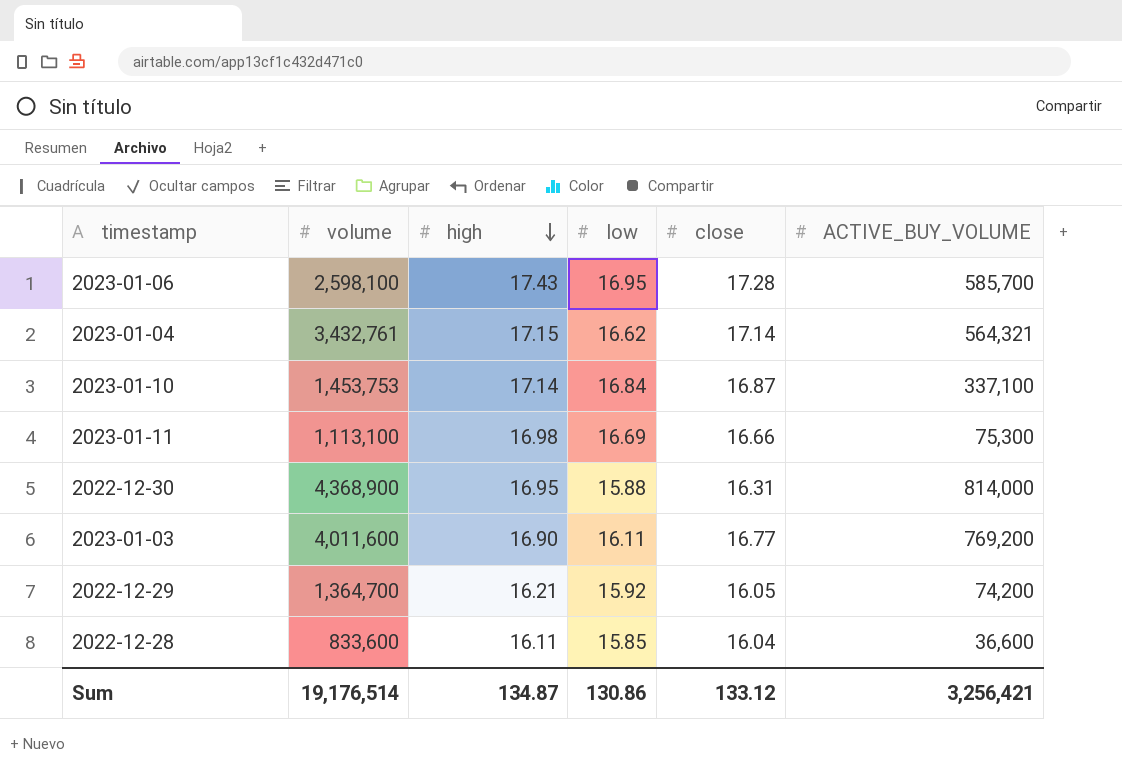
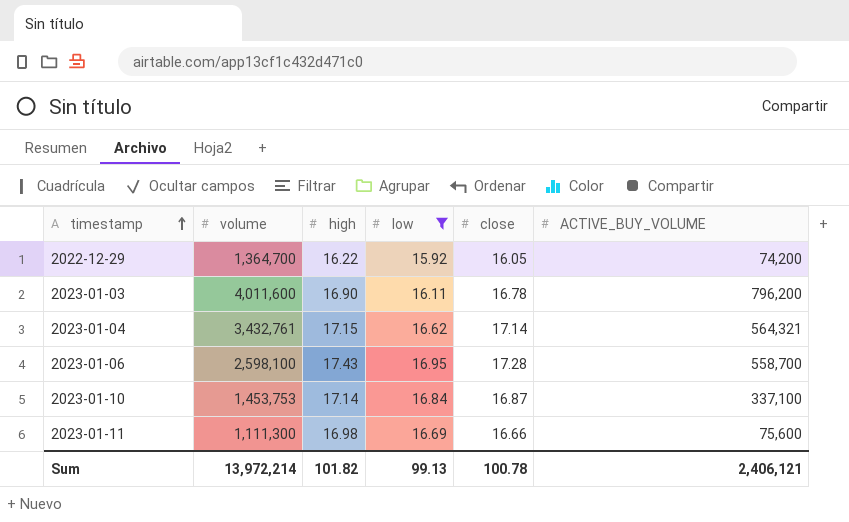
filter: none -> low >= 15.92
row order: high descending -> timestamp ascending
2022-12-29 | high: 16.21 -> 16.22
2023-01-03 | close: 16.77 -> 16.78
2023-01-03 | ACTIVE_BUY_VOLUME: 769,200 -> 796,200
2023-01-06 | ACTIVE_BUY_VOLUME: 585,700 -> 558,700
2023-01-11 | volume: 1,113,100 -> 1,111,300
2023-01-11 | ACTIVE_BUY_VOLUME: 75,300 -> 75,600
Sum | volume: 19,176,514 -> 13,972,214
Sum | high: 134.87 -> 101.82
Sum | low: 130.86 -> 99.13
Sum | close: 133.12 -> 100.78
Sum | ACTIVE_BUY_VOLUME: 3,256,421 -> 2,406,121

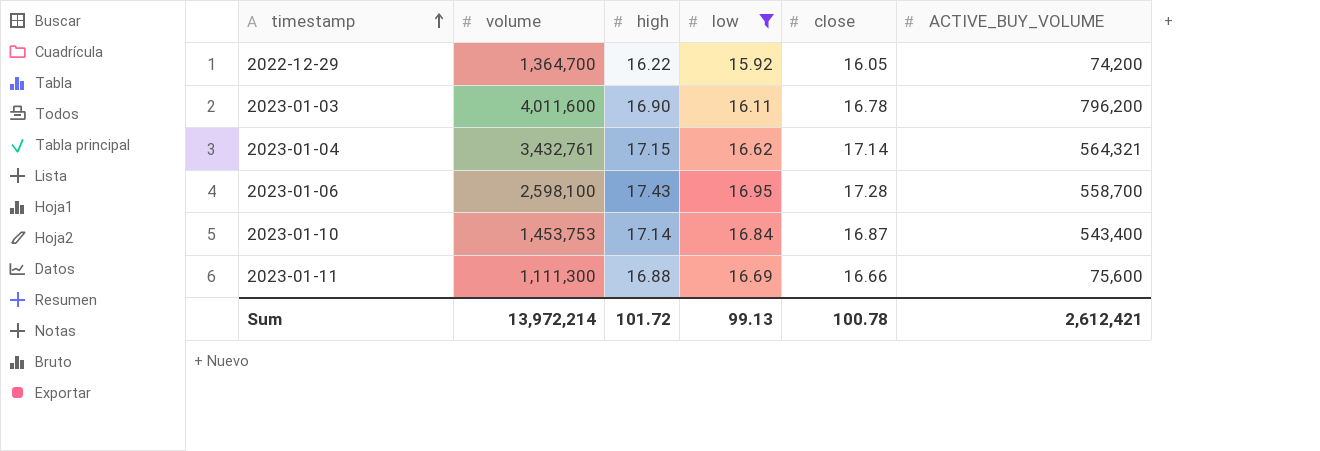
2023-01-10 | ACTIVE_BUY_VOLUME: 337,100 -> 543,400
2023-01-11 | high: 16.98 -> 16.88
Sum | high: 101.82 -> 101.72
Sum | ACTIVE_BUY_VOLUME: 2,406,121 -> 2,612,421

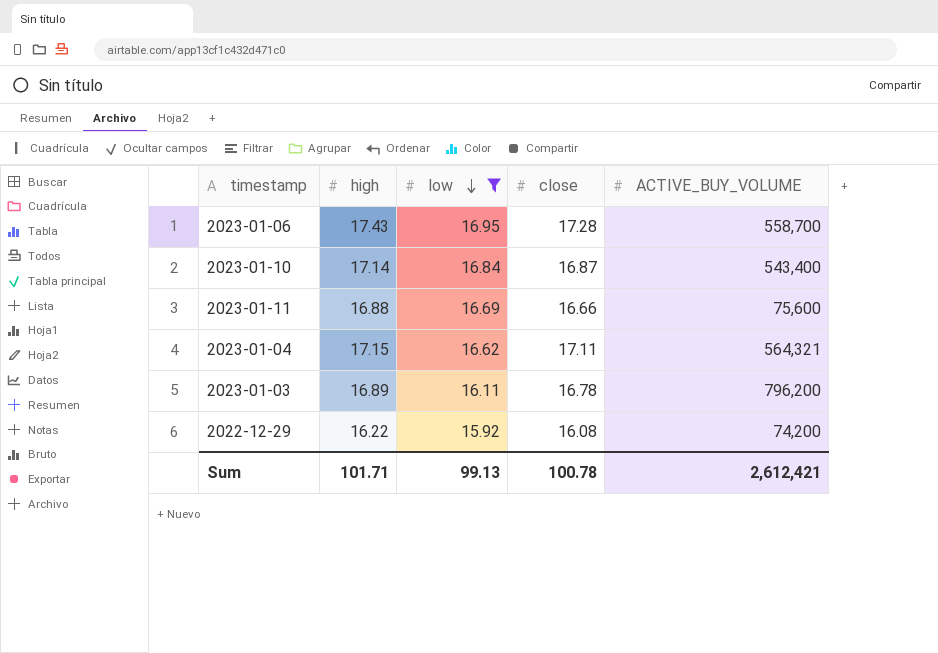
row order: timestamp ascending -> low descending
column volume | position: 2 -> none
2023-01-04 | close: 17.14 -> 17.11
2023-01-03 | high: 16.90 -> 16.89
2022-12-29 | close: 16.05 -> 16.08
Sum | high: 101.72 -> 101.71

